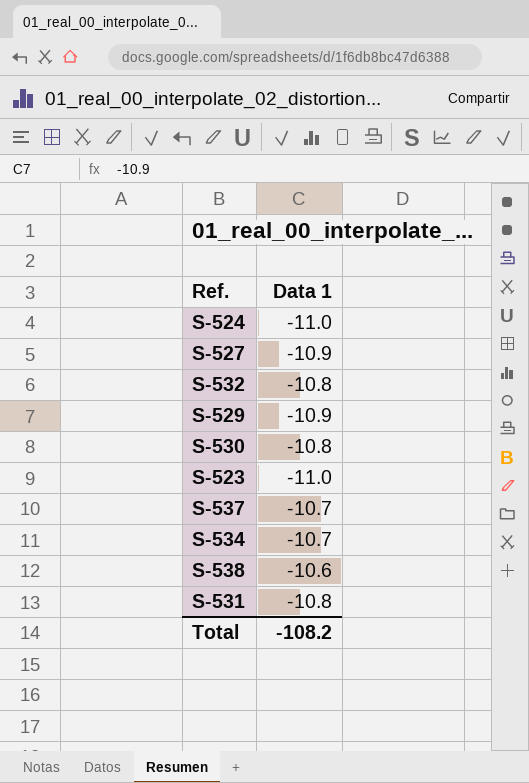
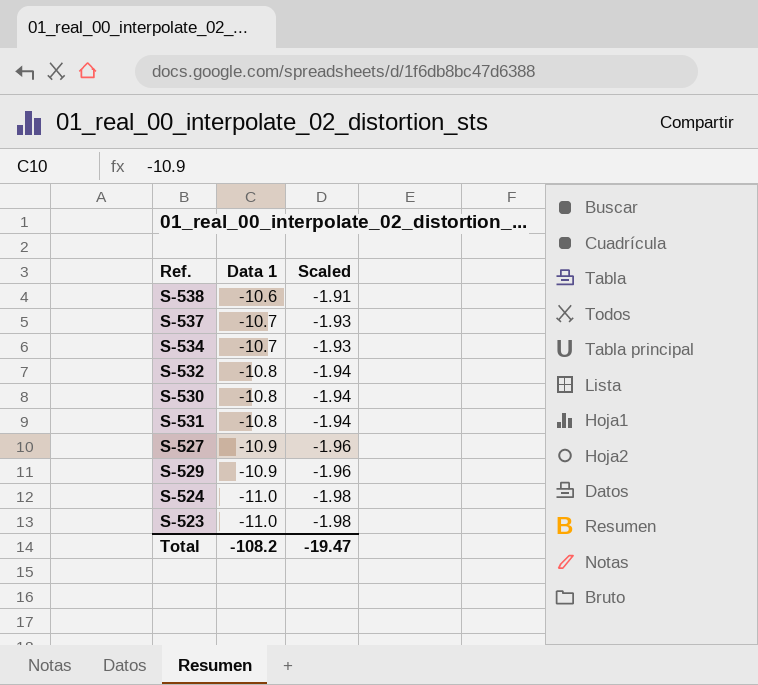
row order: none -> Data 1 descending
column Scaled | formula: none -> [Data 1] * 0.18

